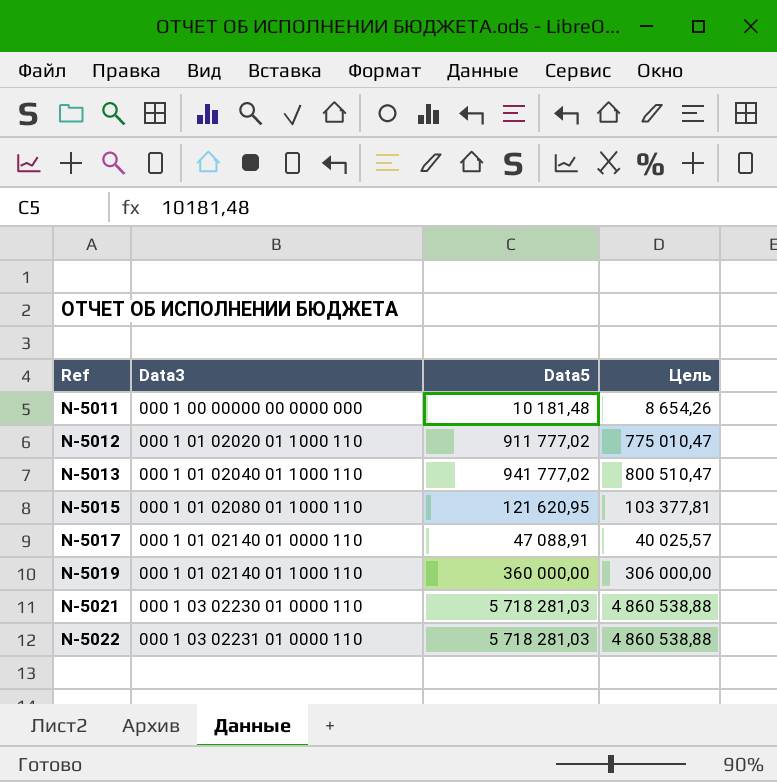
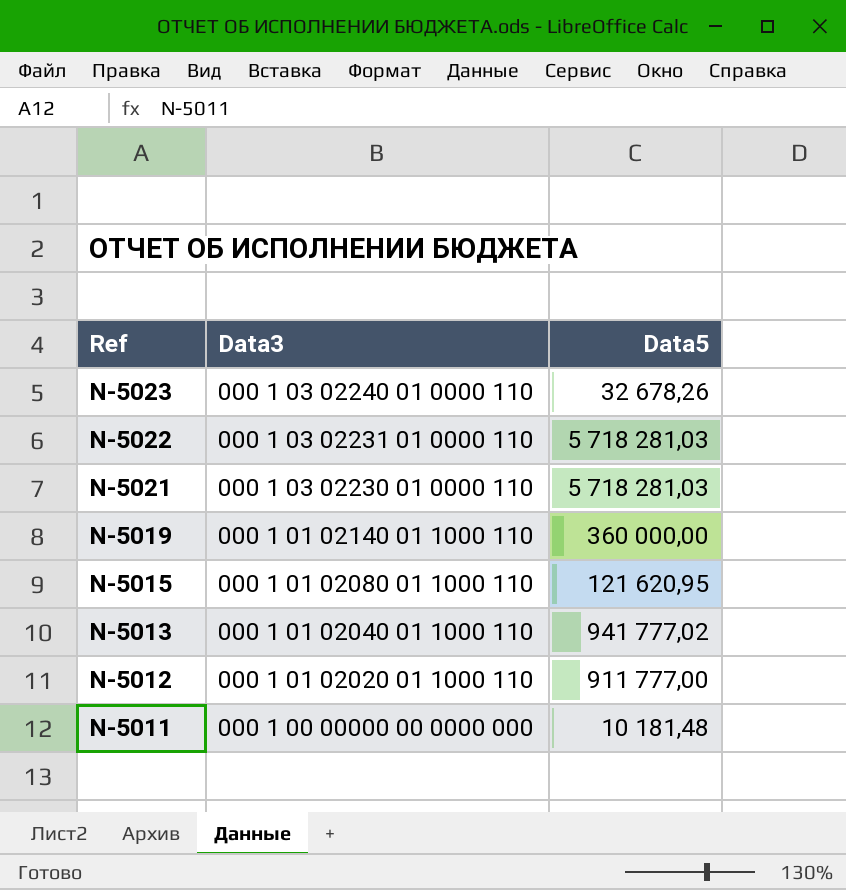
row order: Ref ascending -> Ref descending
column Цель | formula: [Data5] * 0,85 -> none
row N-5017: 000 1 01 02140 01 0000 110 | 47 088,91 | 40 025,57 -> none
row N-5023: none -> 000 1 03 02240 01 0000 110 | 32 678,26
N-5012 | Data5: 911 777,02 -> 911 777,00

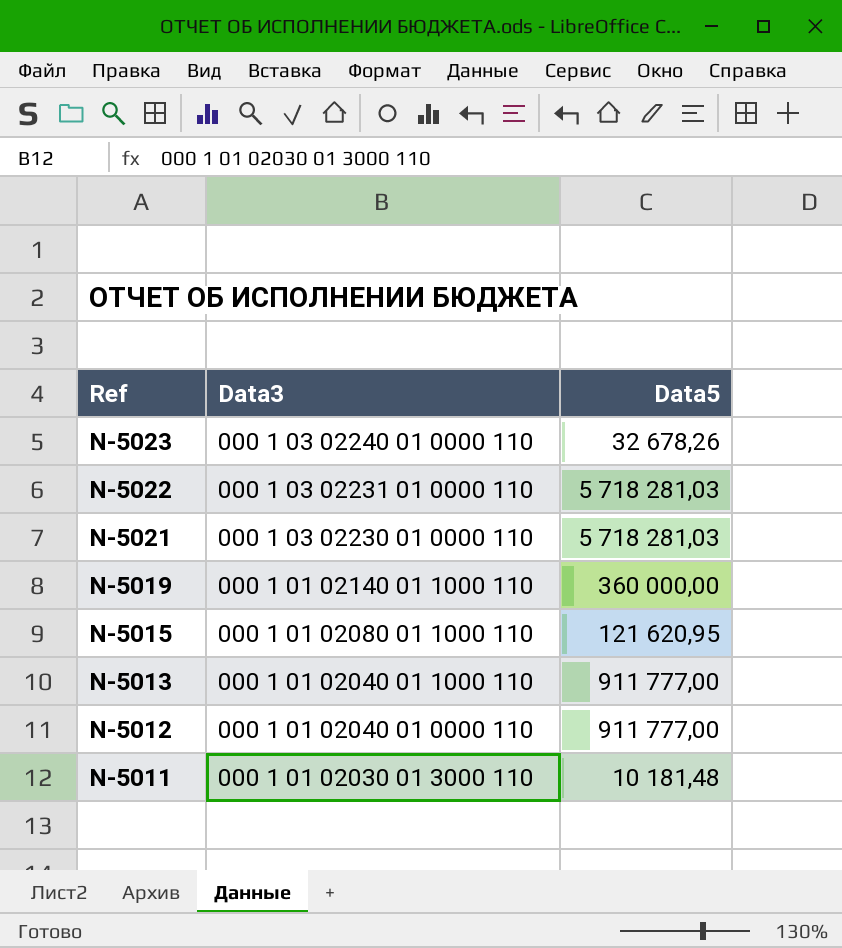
N-5013 | Data5: 941 777,02 -> 911 777,00
N-5012 | Data3: 000 1 01 02020 01 1000 110 -> 000 1 01 02040 01 0000 110
N-5011 | Data3: 000 1 00 00000 00 0000 000 -> 000 1 01 02030 01 3000 110

